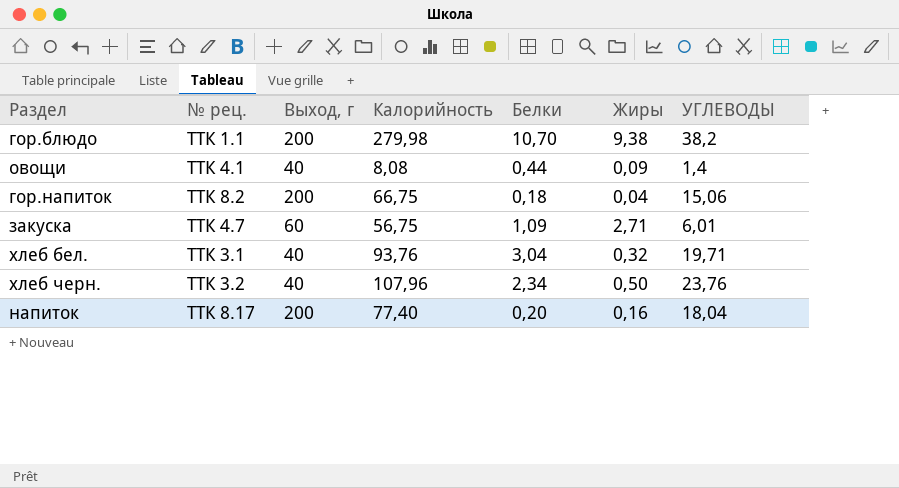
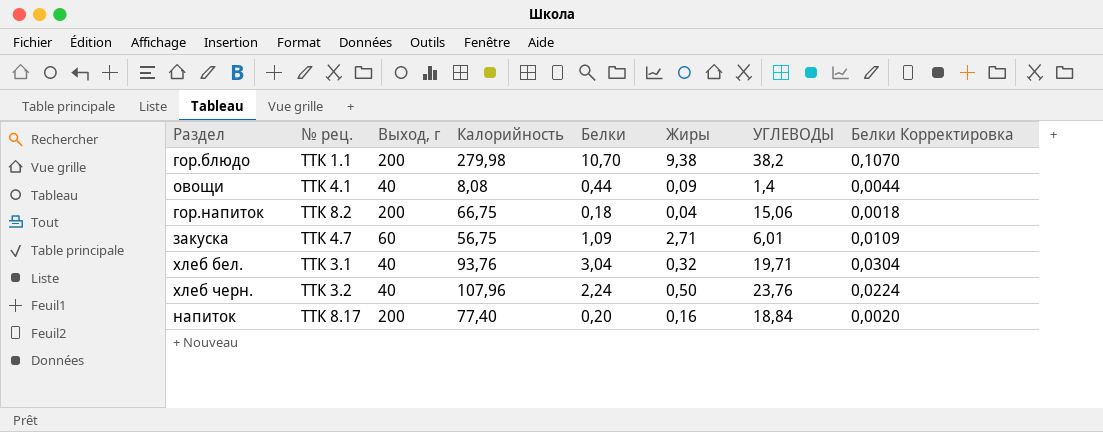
column Белки Корректировка | formula: none -> [Белки] * 0,01
хлеб черн. | Белки: 2,34 -> 2,24
напиток | УГЛЕВОДЫ: 18,04 -> 18,84

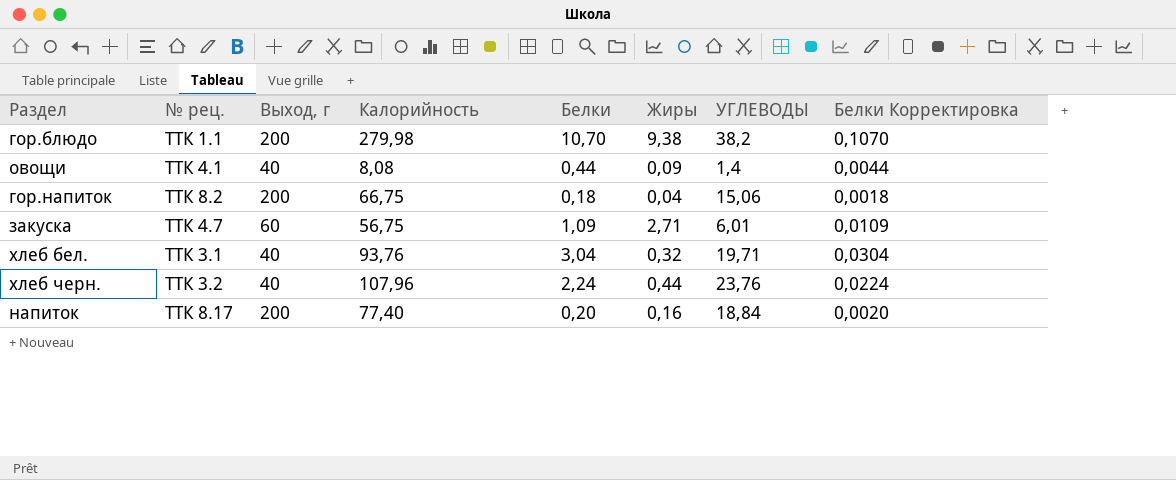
хлеб черн. | Жиры: 0,50 -> 0,44

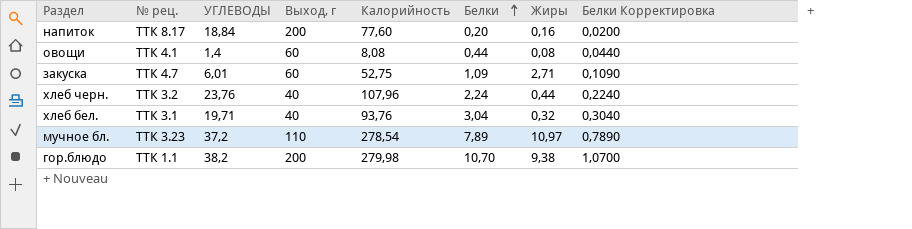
row order: none -> Белки ascending
column УГЛЕВОДЫ | position: 7 -> 3
column Белки Корректировка | formula: [Белки] * 0,01 -> [Белки] * 0,1
row гор.напиток: ТТК 8.2 | 200 | 66,75 | 0,18 | 0,04 | 15,06 | 0,0018 -> none
напиток | Калорийность: 77,40 -> 77,60
овощи | Выход, г: 40 -> 60
овощи | Жиры: 0,09 -> 0,08
закуска | Калорийность: 56,75 -> 52,75
row мучное бл.: none -> ТТК 3.23 | 37,2 | 110 | 278,54 | 7,89 | 10,97 | 0,7890

